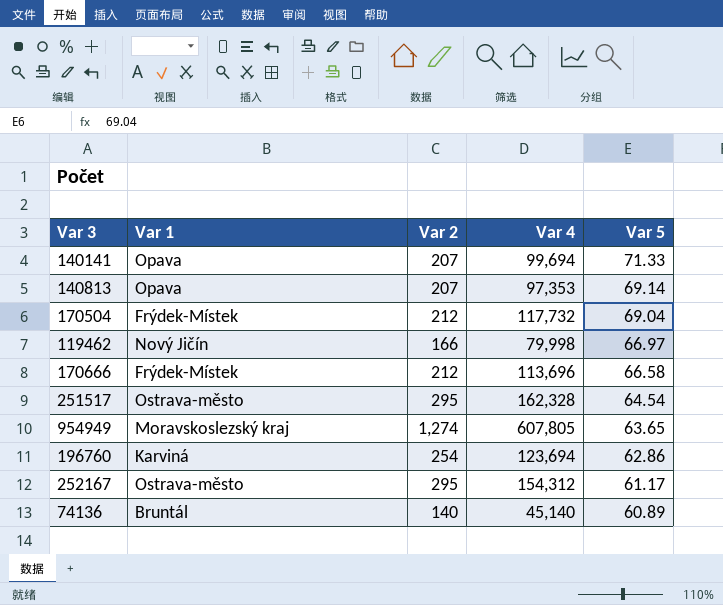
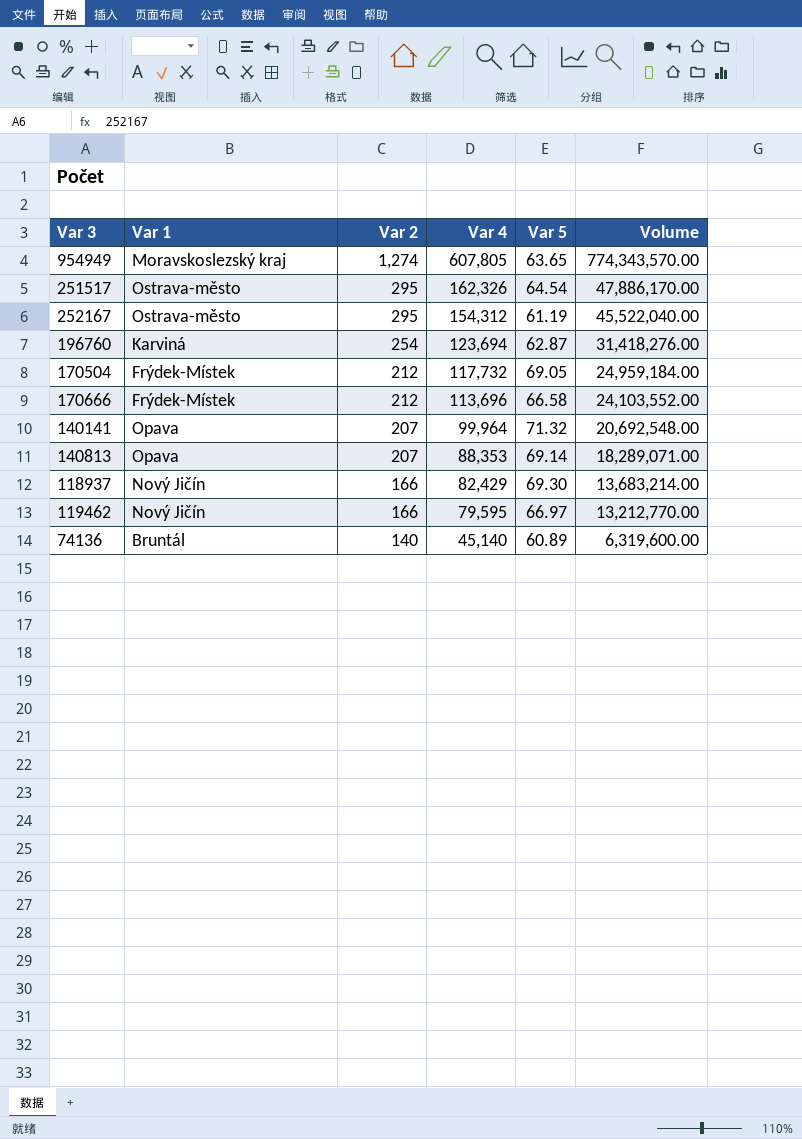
row order: Var 5 descending -> Var 2 descending
column Volume | formula: none -> [Var 2] * [Var 4]
251517 | Var 4: 162,328 -> 162,326
252167 | Var 5: 61.17 -> 61.19
196760 | Var 5: 62.86 -> 62.87
170504 | Var 5: 69.04 -> 69.05
140141 | Var 4: 99,694 -> 99,964
140141 | Var 5: 71.33 -> 71.32
140813 | Var 4: 97,353 -> 88,353
row 118937: none -> Nový Jičín | 166 | 82,429 | 69.30 | 13,683,214.00
119462 | Var 4: 79,998 -> 79,595

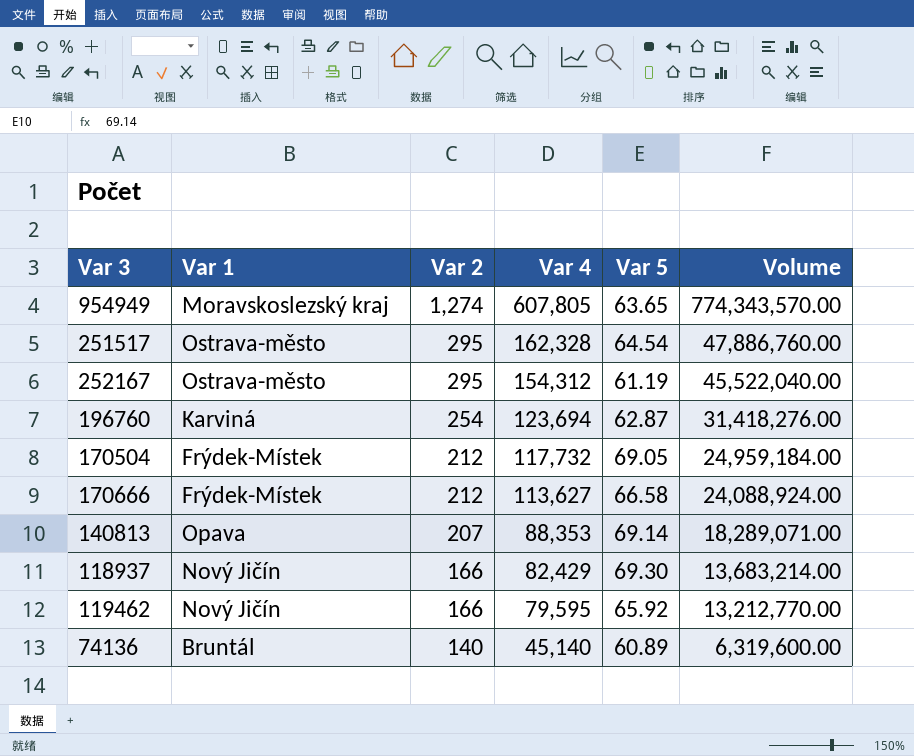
row 140141: Opava | 207 | 99,964 | 71.32 | 20,692,548.00 -> none
251517 | Var 4: 162,326 -> 162,328
251517 | Volume: 47,886,170.00 -> 47,886,760.00
170666 | Var 4: 113,696 -> 113,627
170666 | Volume: 24,103,552.00 -> 24,088,924.00
119462 | Var 5: 66.97 -> 65.92

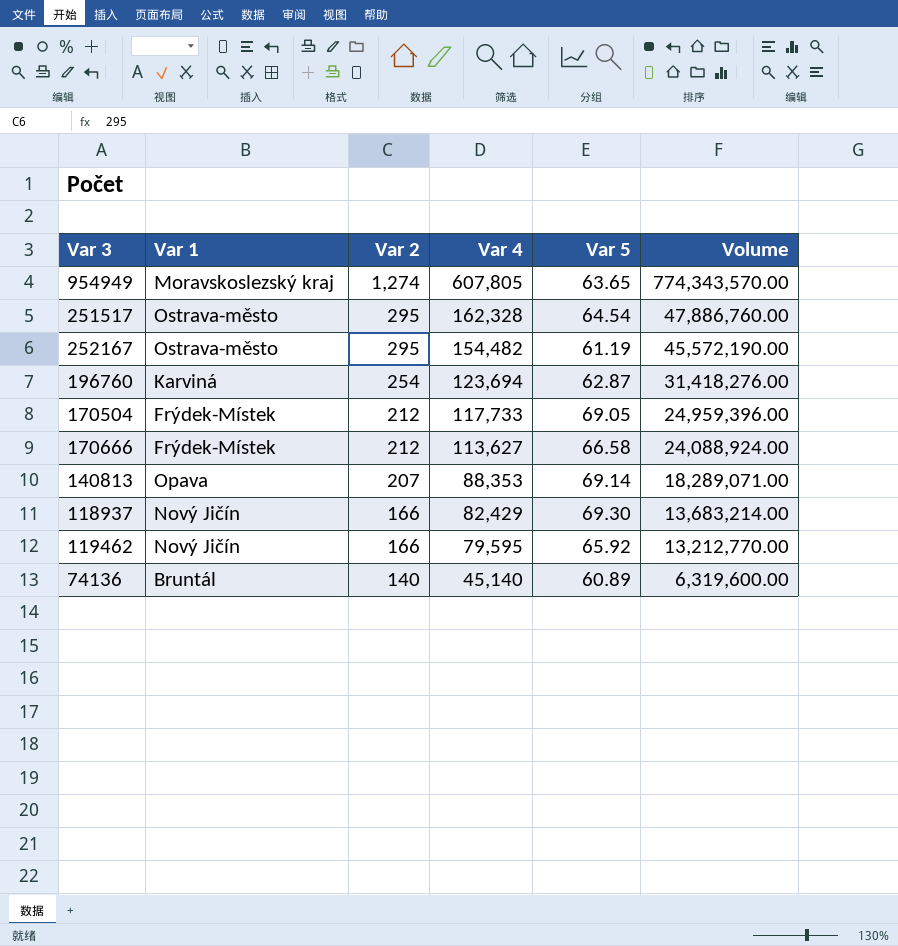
252167 | Var 4: 154,312 -> 154,482
252167 | Volume: 45,522,040.00 -> 45,572,190.00
170504 | Var 4: 117,732 -> 117,733
170504 | Volume: 24,959,184.00 -> 24,959,396.00

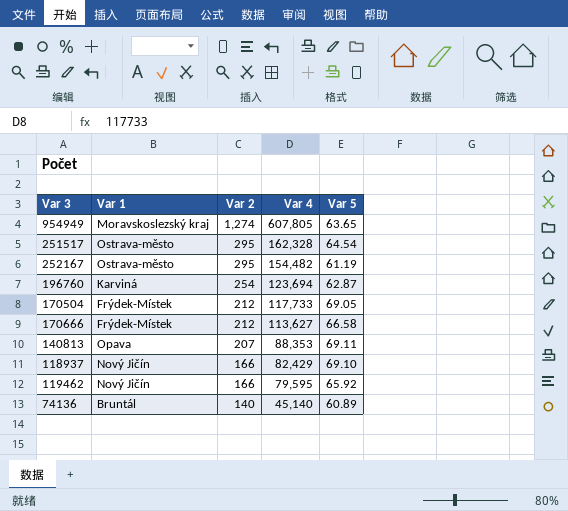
column Volume | formula: [Var 2] * [Var 4] -> none
140813 | Var 5: 69.14 -> 69.11
118937 | Var 5: 69.30 -> 69.10

